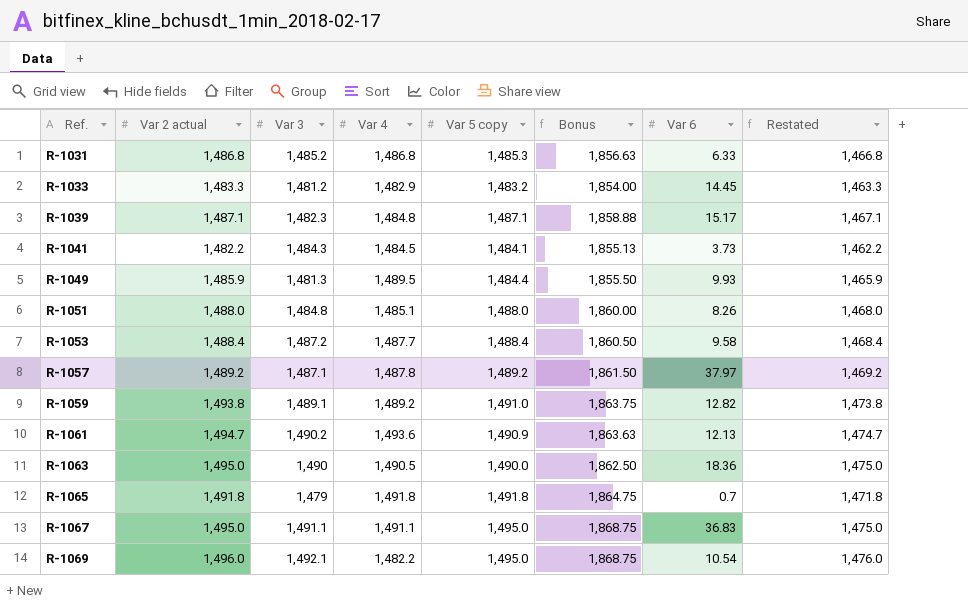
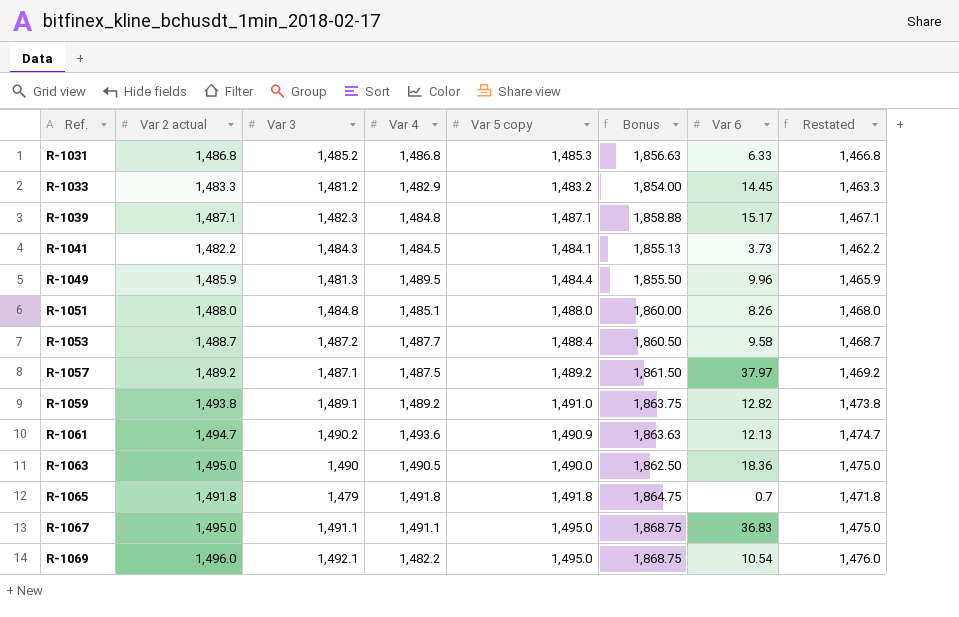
R-1049 | Var 6: 9.93 -> 9.96
R-1053 | Var 2 actual: 1,488.4 -> 1,488.7
R-1053 | Restated: 1,468.4 -> 1,468.7
R-1057 | Var 4: 1,487.8 -> 1,487.5

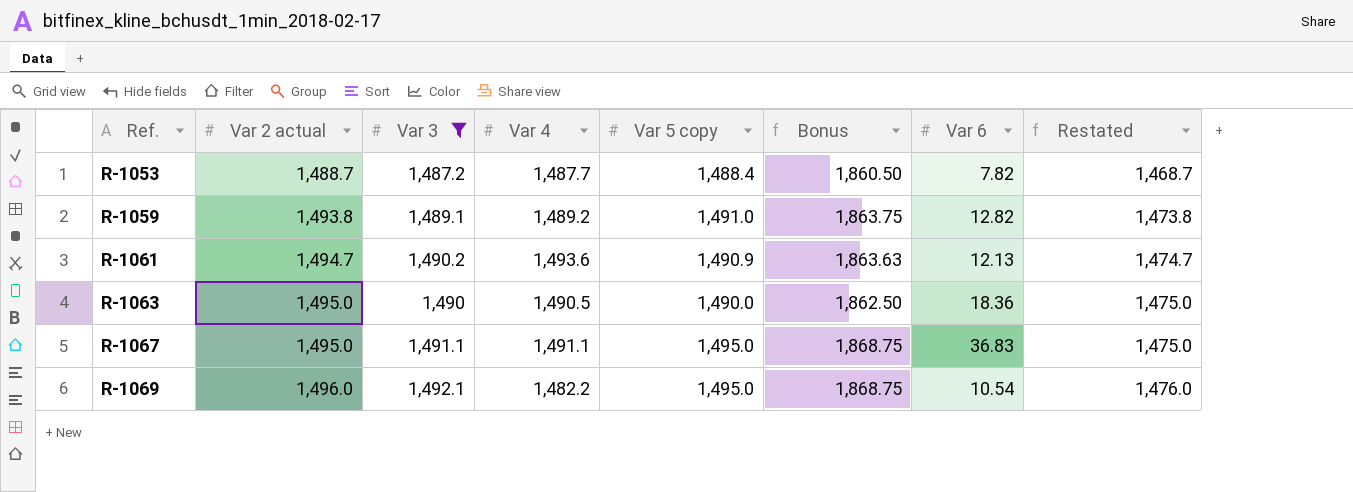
filter: none -> Var 3 >= 1,487.2
R-1053 | Var 6: 9.58 -> 7.82

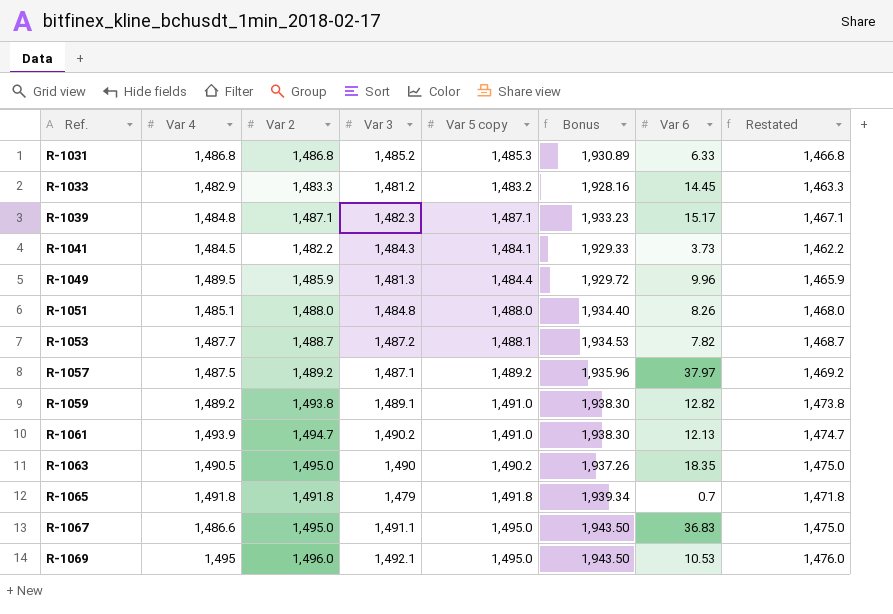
filter: Var 3 >= 1,487.2 -> none
column Var 4 | position: 4 -> 2
column name: Var 2 actual -> Var 2
column Bonus | formula: [Var 5 copy] * 1.25 -> [Var 5 copy] * 1.3
R-1053 | Var 5 copy: 1,488.4 -> 1,488.1
R-1061 | Var 4: 1,493.6 -> 1,493.9
R-1061 | Var 5 copy: 1,490.9 -> 1,491.0
R-1063 | Var 5 copy: 1,490.0 -> 1,490.2
R-1063 | Var 6: 18.36 -> 18.35
R-1067 | Var 4: 1,491.1 -> 1,486.6
R-1069 | Var 4: 1,482.2 -> 1,495
R-1069 | Var 6: 10.54 -> 10.53

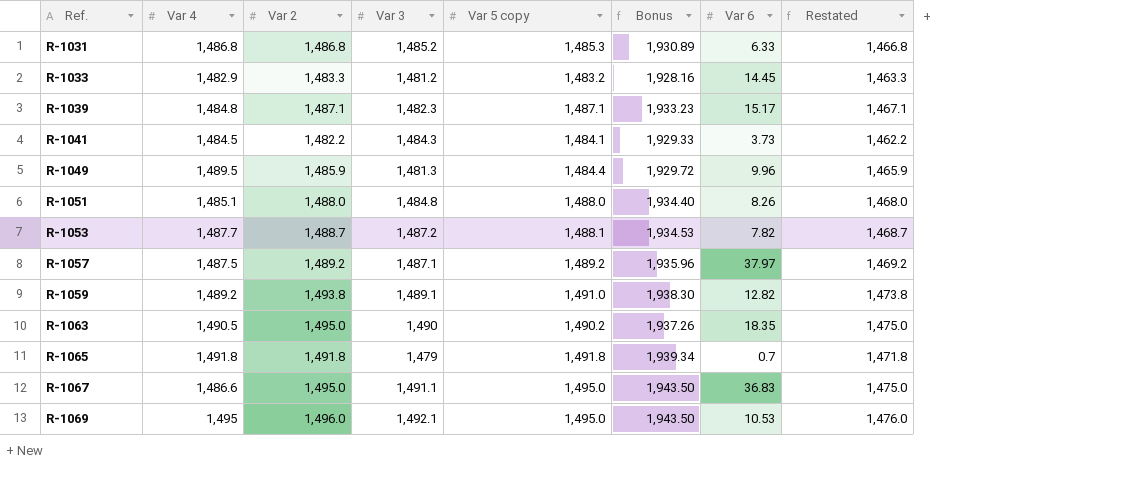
row R-1061: 1,493.9 | 1,494.7 | 1,490.2 | 1,491.0 | 1,938.30 | 12.13 | 1,474.7 -> none

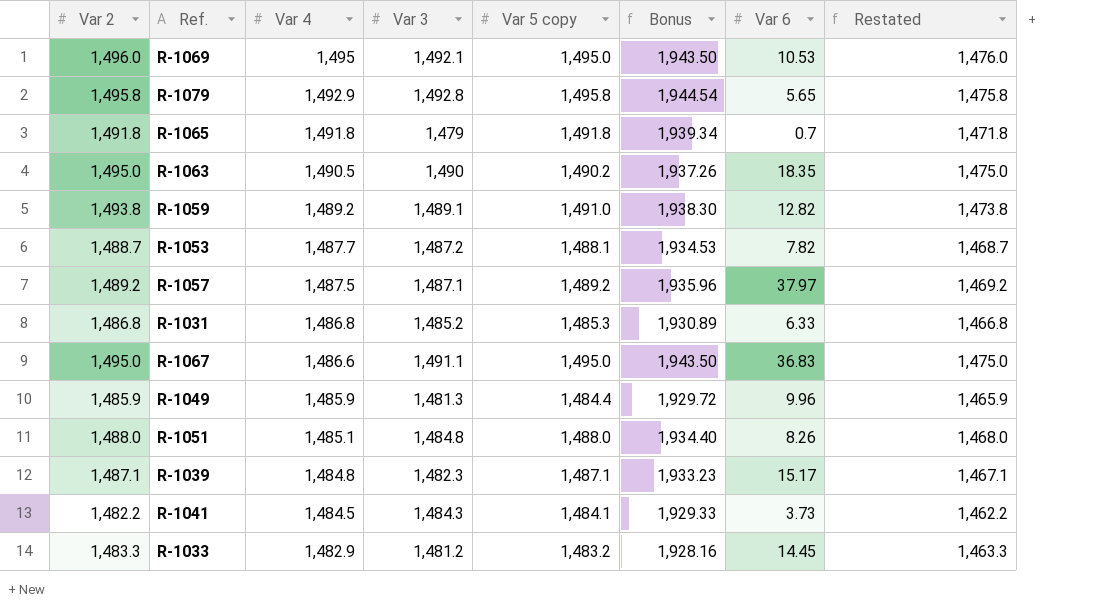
row order: Ref. ascending -> Var 4 descending
column Var 2 | position: 3 -> 1
row R-1079: none -> 1,495.8 | 1,492.9 | 1,492.8 | 1,495.8 | 1,944.54 | 5.65 | 1,475.8
R-1049 | Var 4: 1,489.5 -> 1,485.9

